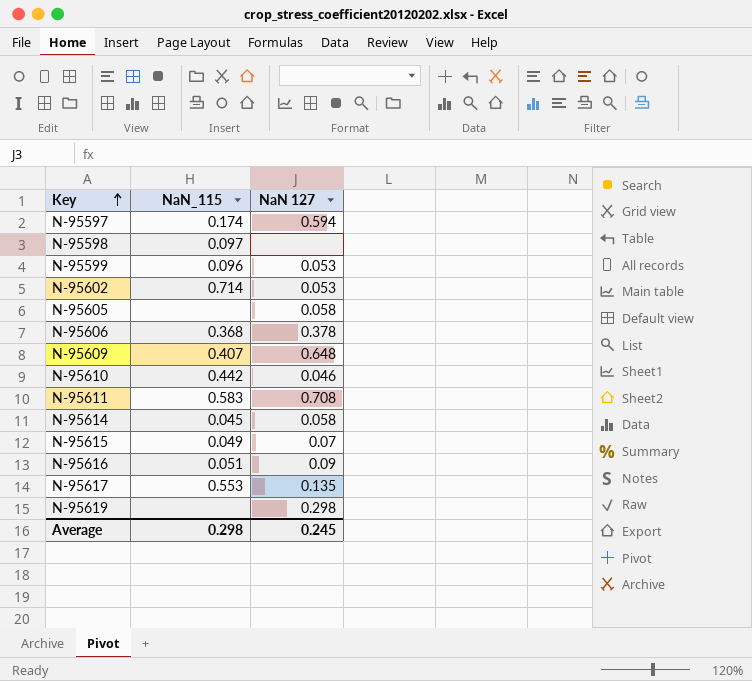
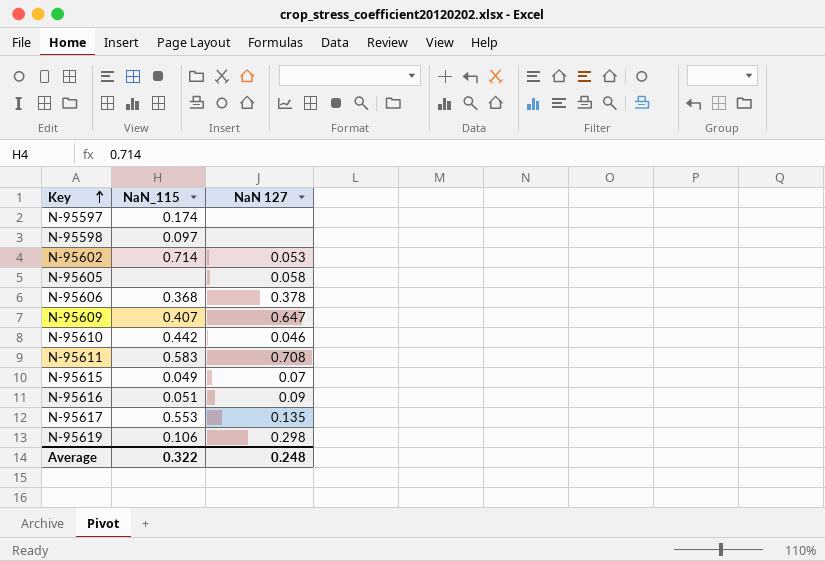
row N-95599: 0.096 | 0.053 -> none
row N-95614: 0.045 | 0.058 -> none
N-95597 | NaN 127: 0.594 -> none
N-95609 | NaN 127: 0.648 -> 0.647
N-95619 | NaN_115: none -> 0.106
Average | NaN_115: 0.298 -> 0.322
Average | NaN 127: 0.245 -> 0.248

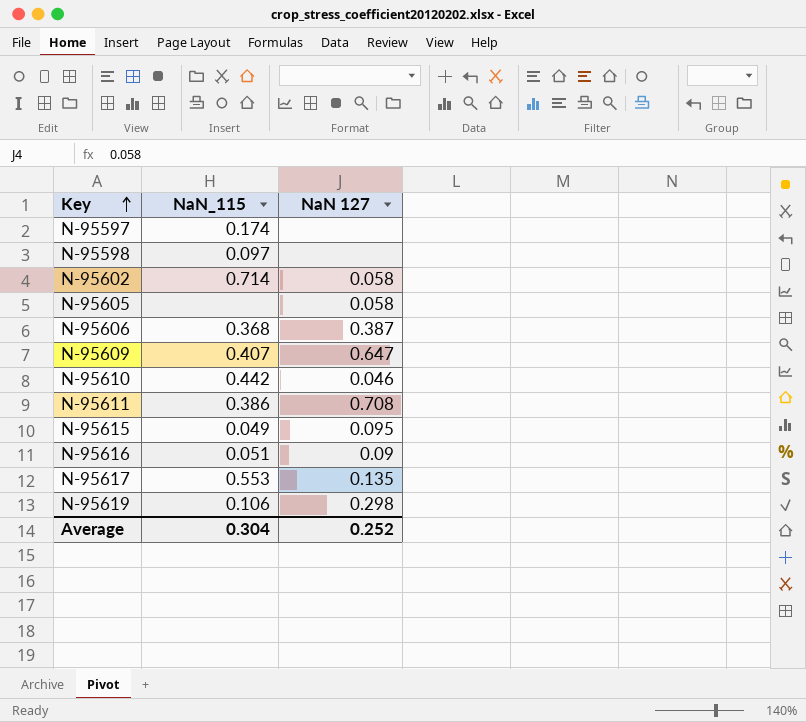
N-95602 | NaN 127: 0.053 -> 0.058
N-95606 | NaN 127: 0.378 -> 0.387
N-95611 | NaN_115: 0.583 -> 0.386
N-95615 | NaN 127: 0.07 -> 0.095
Average | NaN_115: 0.322 -> 0.304
Average | NaN 127: 0.248 -> 0.252

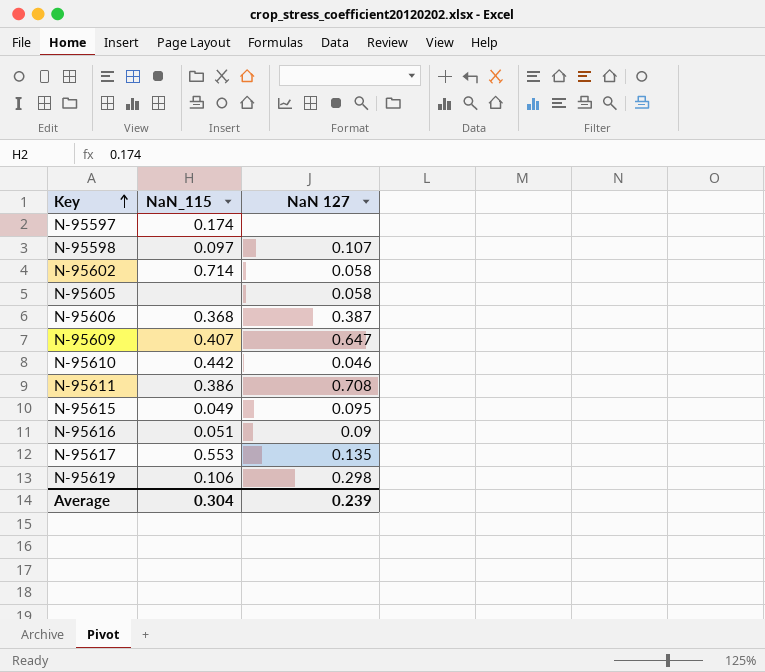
N-95598 | NaN 127: none -> 0.107
Average | NaN 127: 0.252 -> 0.239

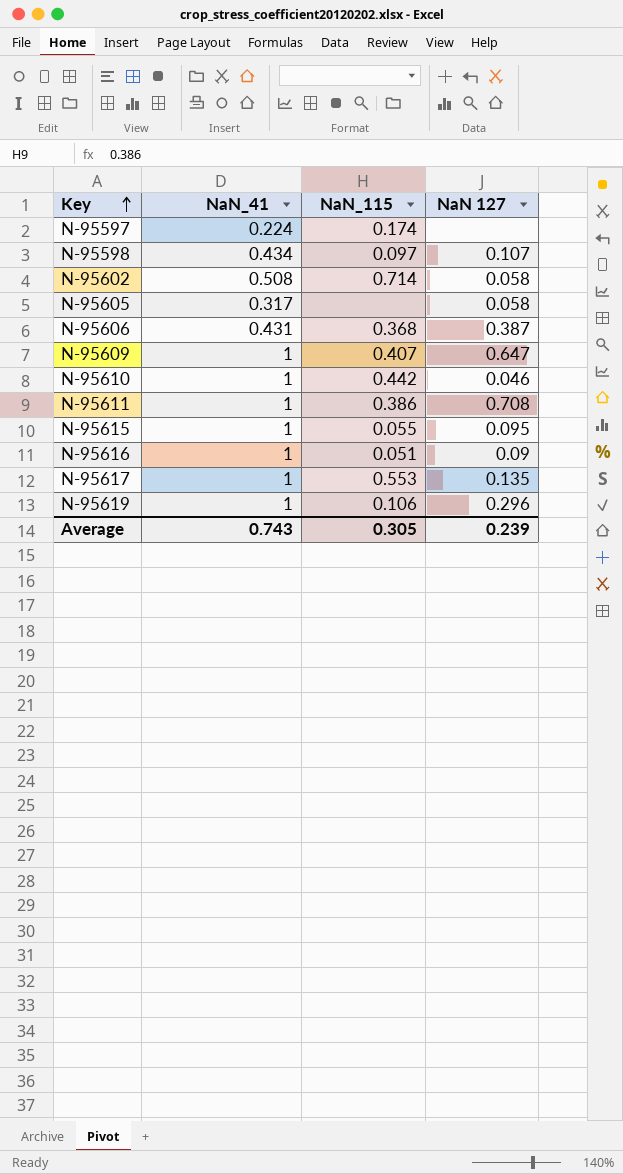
column NaN_41 | position: none -> 2
N-95615 | NaN_115: 0.049 -> 0.055
N-95619 | NaN 127: 0.298 -> 0.296
Average | NaN_115: 0.304 -> 0.305

